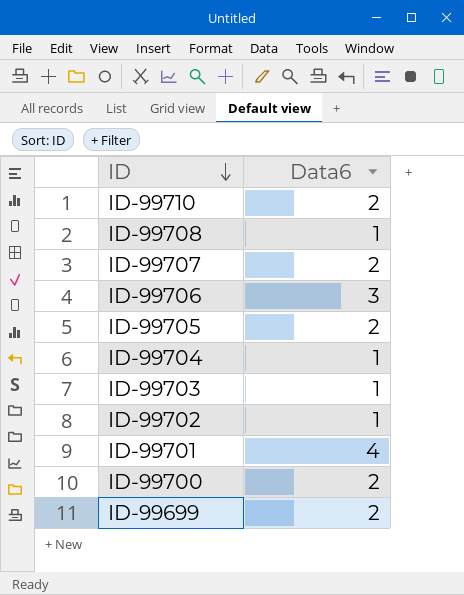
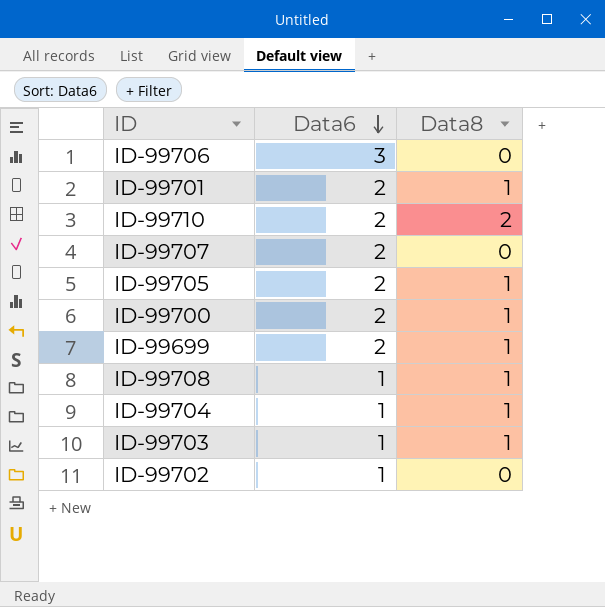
row order: ID descending -> Data6 descending
column Data8 | position: none -> 3
ID-99701 | Data6: 4 -> 2

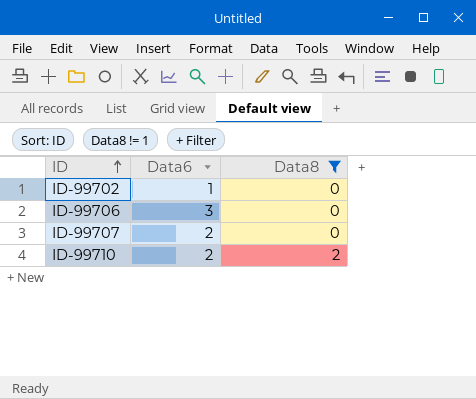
filter: none -> Data8 != 1
row order: Data6 descending -> ID ascending

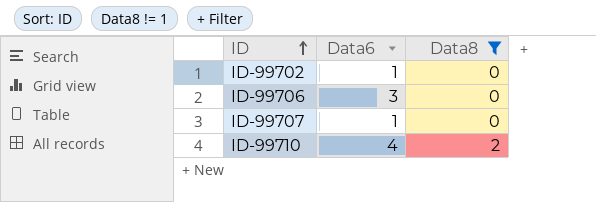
ID-99707 | Data6: 2 -> 1
ID-99710 | Data6: 2 -> 4

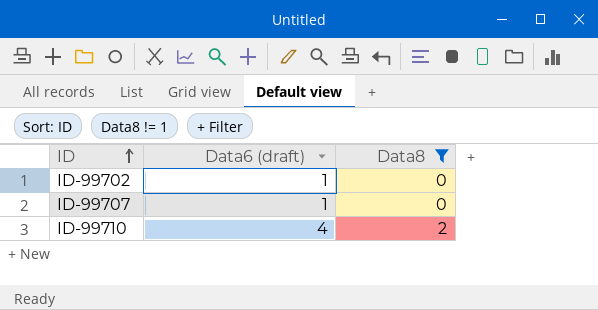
column name: Data6 -> Data6 (draft)
row ID-99706: 3 | 0 -> none

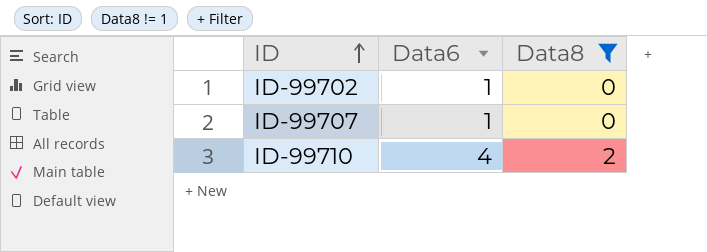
column name: Data6 (draft) -> Data6

